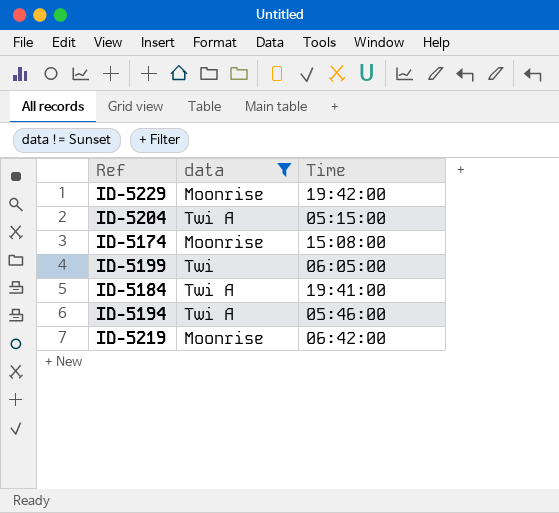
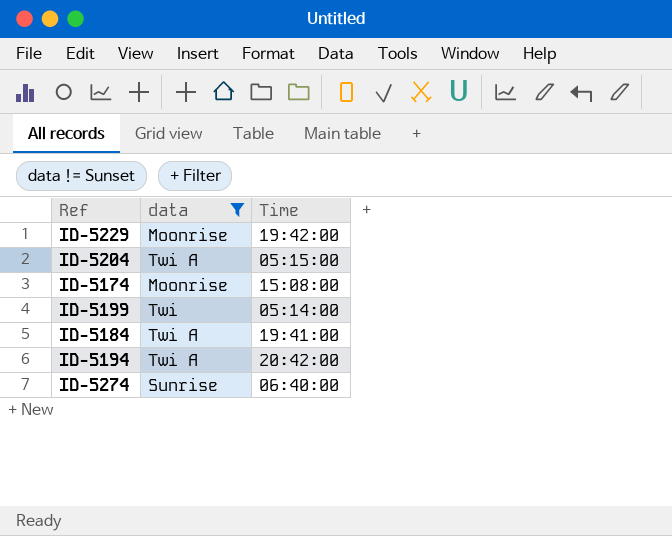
row ID-5219: Moonrise | 06:42:00 -> none
ID-5199 | Time: 06:05:00 -> 05:14:00
ID-5194 | Time: 05:46:00 -> 20:42:00
row ID-5274: none -> Sunrise | 06:40:00

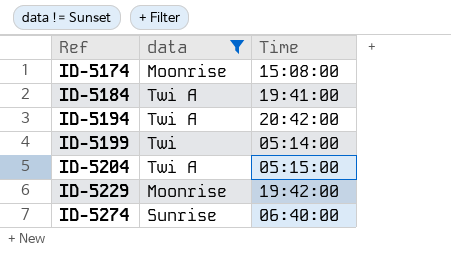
row order: none -> Ref ascending

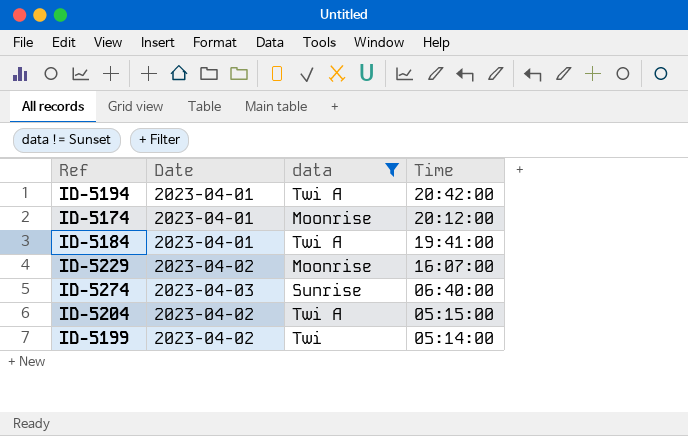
row order: Ref ascending -> Time descending
column Date | position: none -> 2
ID-5174 | Time: 15:08:00 -> 20:12:00
ID-5229 | Time: 19:42:00 -> 16:07:00

